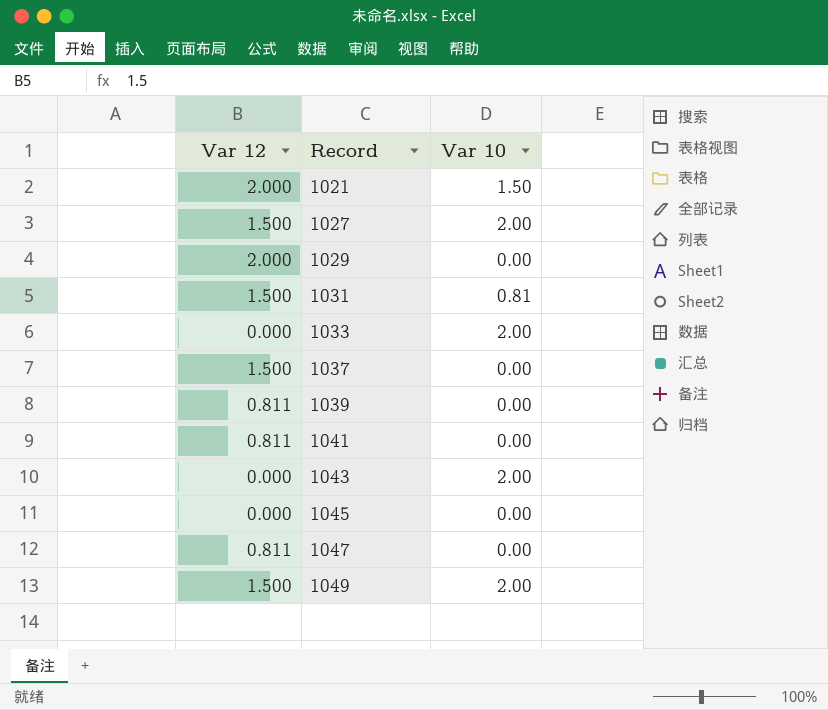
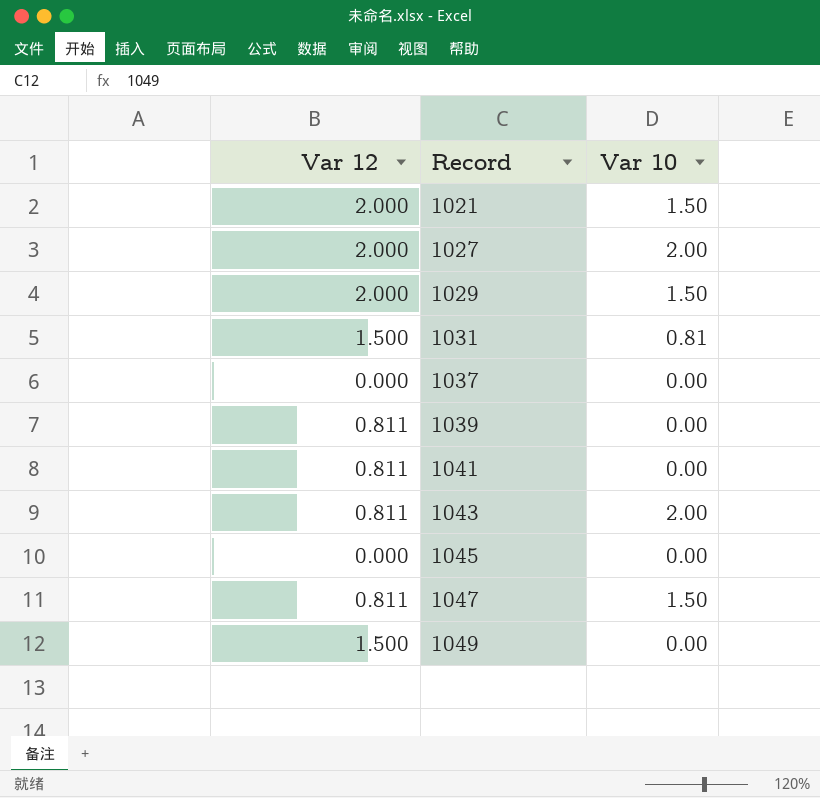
row 1033: 0.000 | 2.00 -> none
1027 | Var 12: 1.500 -> 2.000
1029 | Var 10: 0.00 -> 1.50
1037 | Var 12: 1.500 -> 0.000
1043 | Var 12: 0.000 -> 0.811
1047 | Var 10: 0.00 -> 1.50
1049 | Var 10: 2.00 -> 0.00

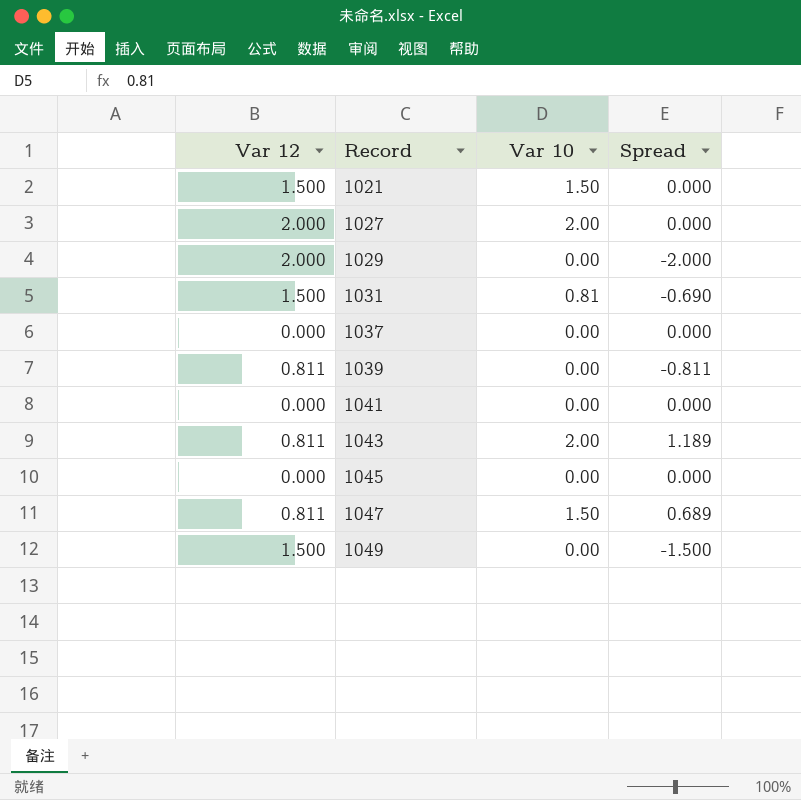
column Spread | formula: none -> [Var 10] - [Var 12]
1021 | Var 12: 2.000 -> 1.500
1029 | Var 10: 1.50 -> 0.00
1041 | Var 12: 0.811 -> 0.000

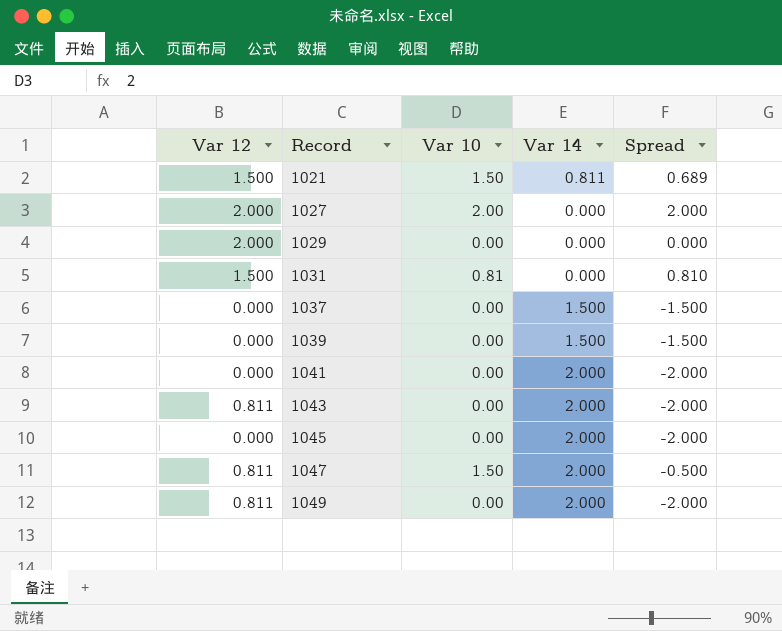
column Var 14 | position: none -> 4
column Spread | formula: [Var 10] - [Var 12] -> [Var 10] - [Var 14]
1039 | Var 12: 0.811 -> 0.000
1043 | Var 10: 2.00 -> 0.00
1049 | Var 12: 1.500 -> 0.811

